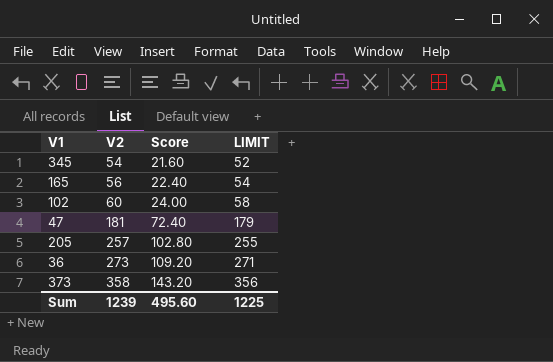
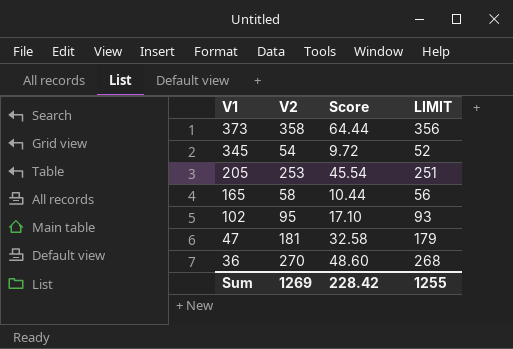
row order: V2 ascending -> V1 descending
column Score | formula: [V2] * 0.4 -> [V2] * 0.18
205 | V2: 257 -> 253
205 | LIMIT: 255 -> 251
165 | V2: 56 -> 58
165 | LIMIT: 54 -> 56
102 | V2: 60 -> 95
102 | LIMIT: 58 -> 93
36 | V2: 273 -> 270
36 | LIMIT: 271 -> 268
Sum | V2: 1239 -> 1269
Sum | Score: 495.60 -> 228.42
Sum | LIMIT: 1225 -> 1255

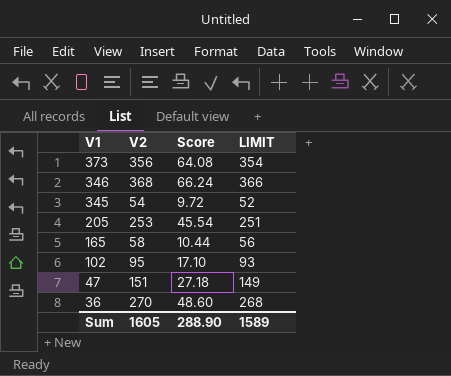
373 | V2: 358 -> 356
373 | Score: 64.44 -> 64.08
373 | LIMIT: 356 -> 354
row 346: none -> 368 | 66.24 | 366
47 | V2: 181 -> 151
47 | Score: 32.58 -> 27.18
47 | LIMIT: 179 -> 149
Sum | V2: 1269 -> 1605
Sum | Score: 228.42 -> 288.90
Sum | LIMIT: 1255 -> 1589

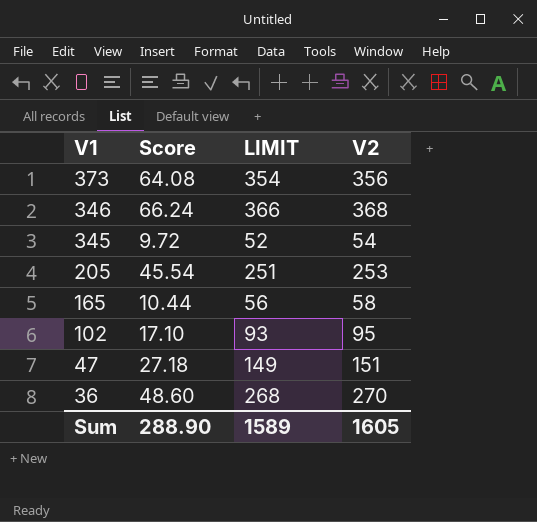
column V2 | position: 2 -> 4

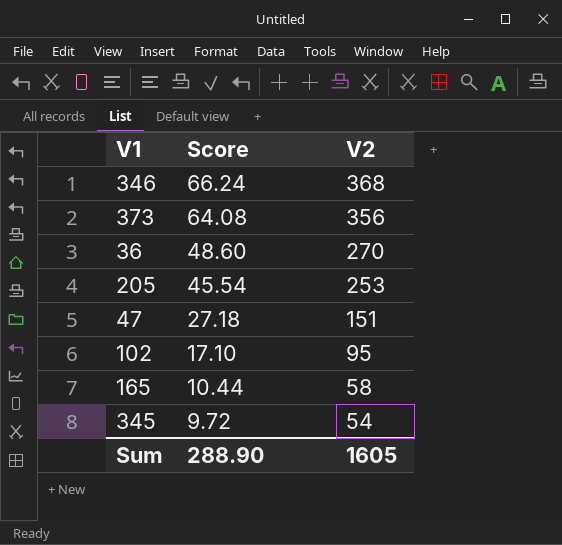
row order: V1 descending -> Score descending
column LIMIT | formula: [V2] - 2 -> none

